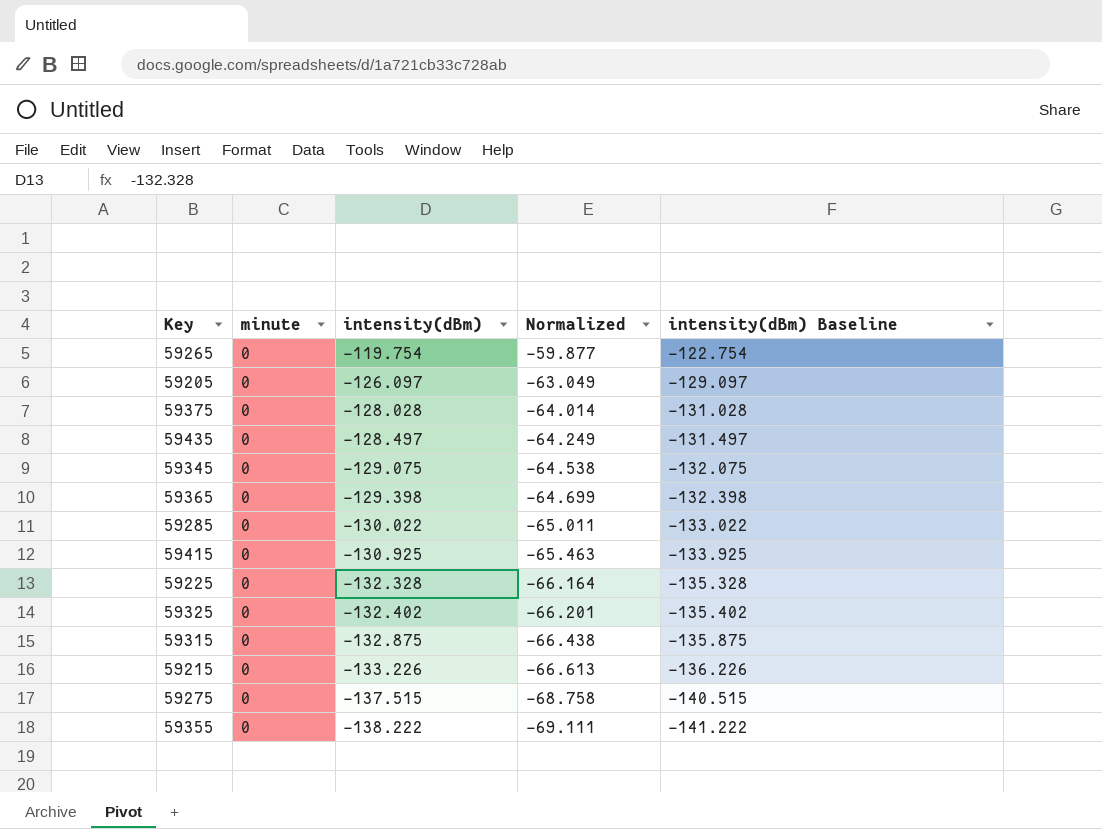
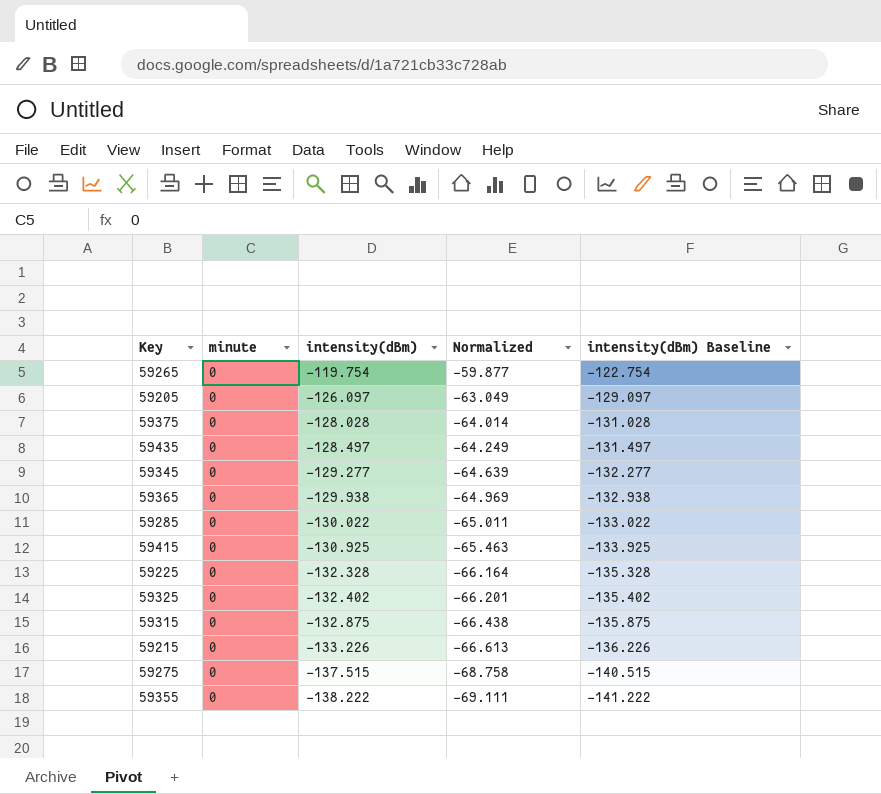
59345 | intensity(dBm): -129.075 -> -129.277
59345 | Normalized: -64.538 -> -64.639
59345 | intensity(dBm) Baseline: -132.075 -> -132.277
59365 | intensity(dBm): -129.398 -> -129.938
59365 | Normalized: -64.699 -> -64.969
59365 | intensity(dBm) Baseline: -132.398 -> -132.938

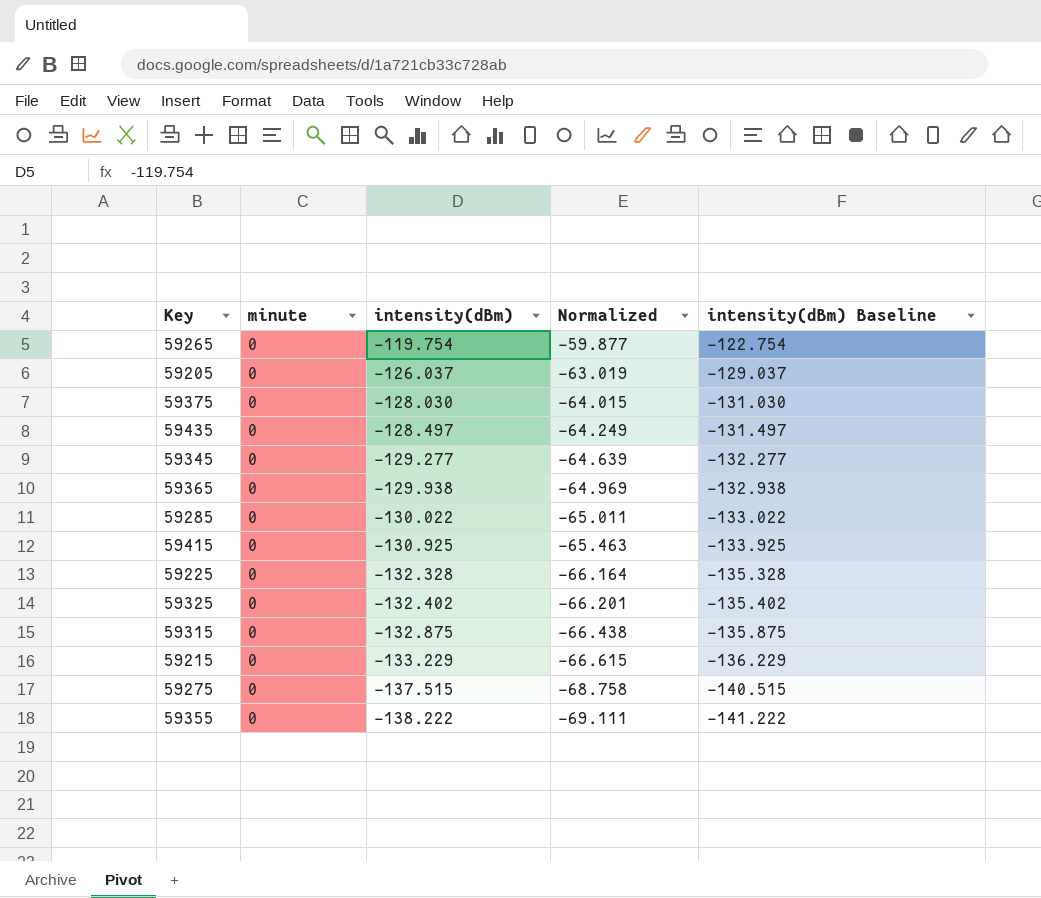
59205 | intensity(dBm): -126.097 -> -126.037
59205 | Normalized: -63.049 -> -63.019
59205 | intensity(dBm) Baseline: -129.097 -> -129.037
59375 | intensity(dBm): -128.028 -> -128.030
59375 | Normalized: -64.014 -> -64.015
59375 | intensity(dBm) Baseline: -131.028 -> -131.030
59215 | intensity(dBm): -133.226 -> -133.229
59215 | Normalized: -66.613 -> -66.615
59215 | intensity(dBm) Baseline: -136.226 -> -136.229

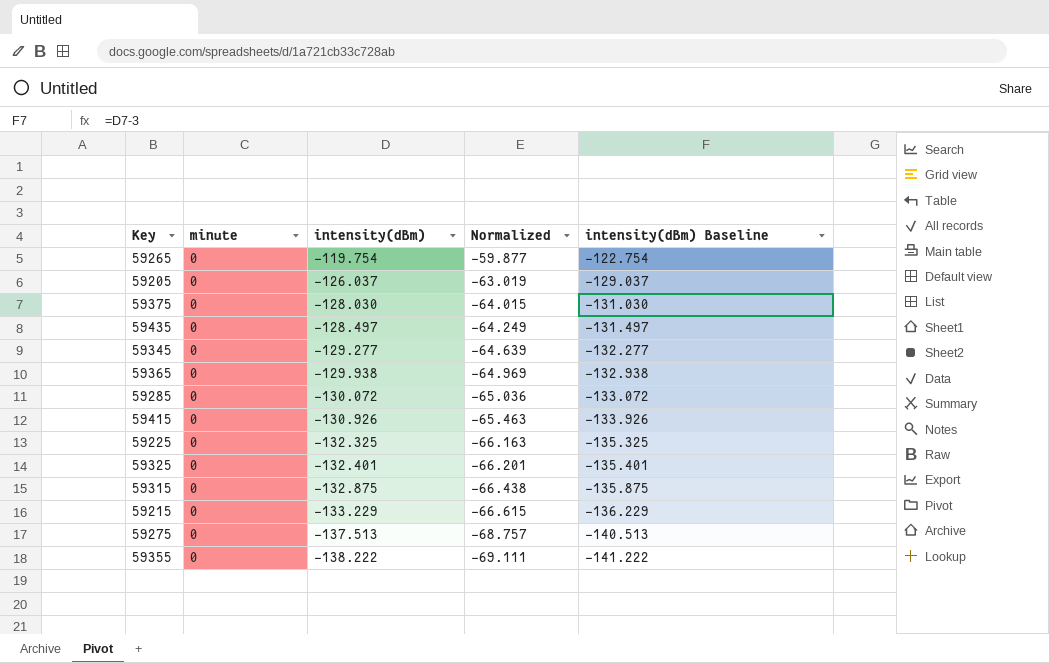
59285 | intensity(dBm): -130.022 -> -130.072
59285 | Normalized: -65.011 -> -65.036
59285 | intensity(dBm) Baseline: -133.022 -> -133.072
59415 | intensity(dBm): -130.925 -> -130.926
59415 | intensity(dBm) Baseline: -133.925 -> -133.926
59225 | intensity(dBm): -132.328 -> -132.325
59225 | Normalized: -66.164 -> -66.163
59225 | intensity(dBm) Baseline: -135.328 -> -135.325
59325 | intensity(dBm): -132.402 -> -132.401
59325 | intensity(dBm) Baseline: -135.402 -> -135.401
59275 | intensity(dBm): -137.515 -> -137.513
59275 | Normalized: -68.758 -> -68.757
59275 | intensity(dBm) Baseline: -140.515 -> -140.513

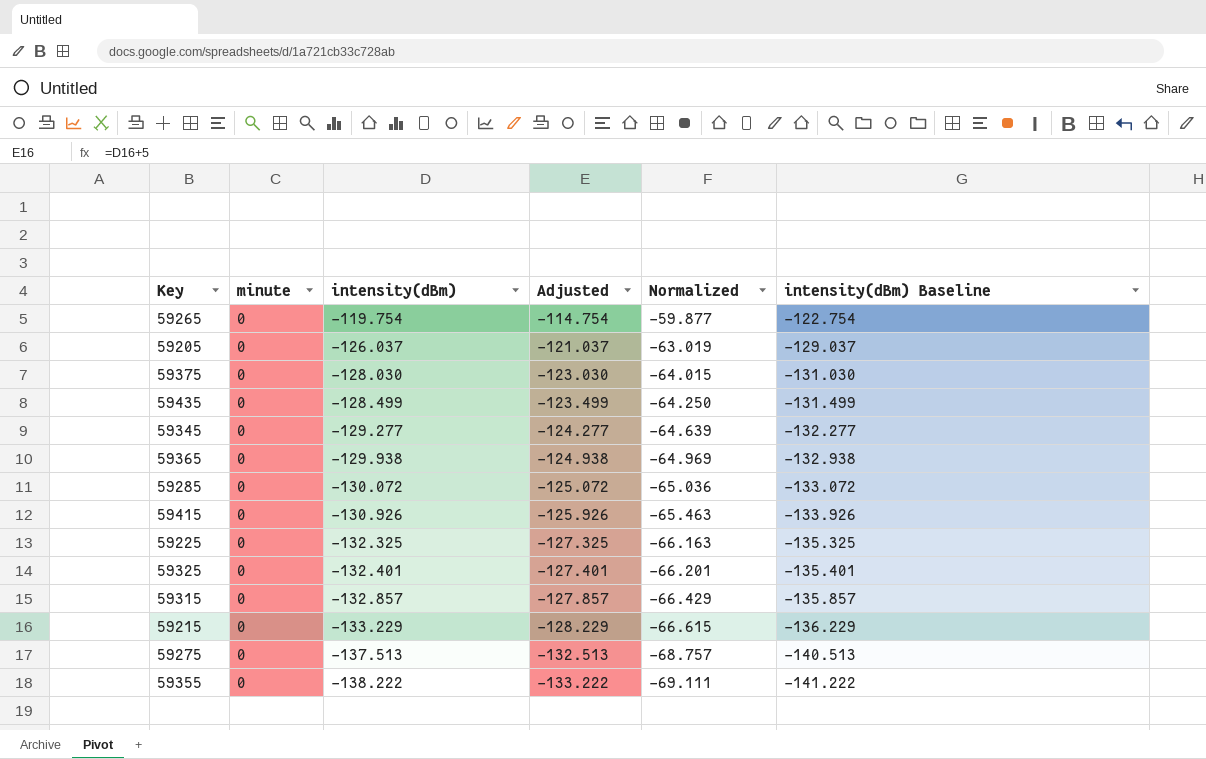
column Adjusted | formula: none -> [intensity(dBm)] + 5
59435 | intensity(dBm): -128.497 -> -128.499
59435 | Normalized: -64.249 -> -64.250
59435 | intensity(dBm) Baseline: -131.497 -> -131.499
59315 | intensity(dBm): -132.875 -> -132.857
59315 | Normalized: -66.438 -> -66.429
59315 | intensity(dBm) Baseline: -135.875 -> -135.857

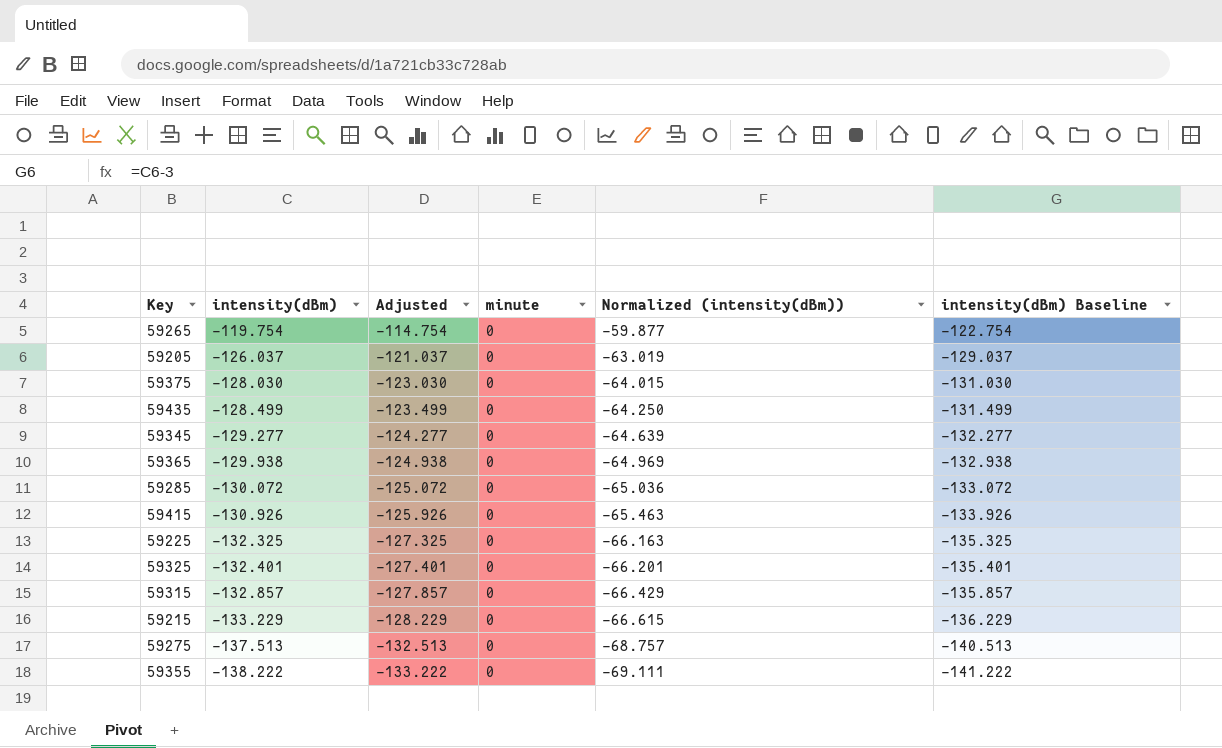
column minute | position: 2 -> 4
column name: Normalized -> Normalized (intensity(dBm))

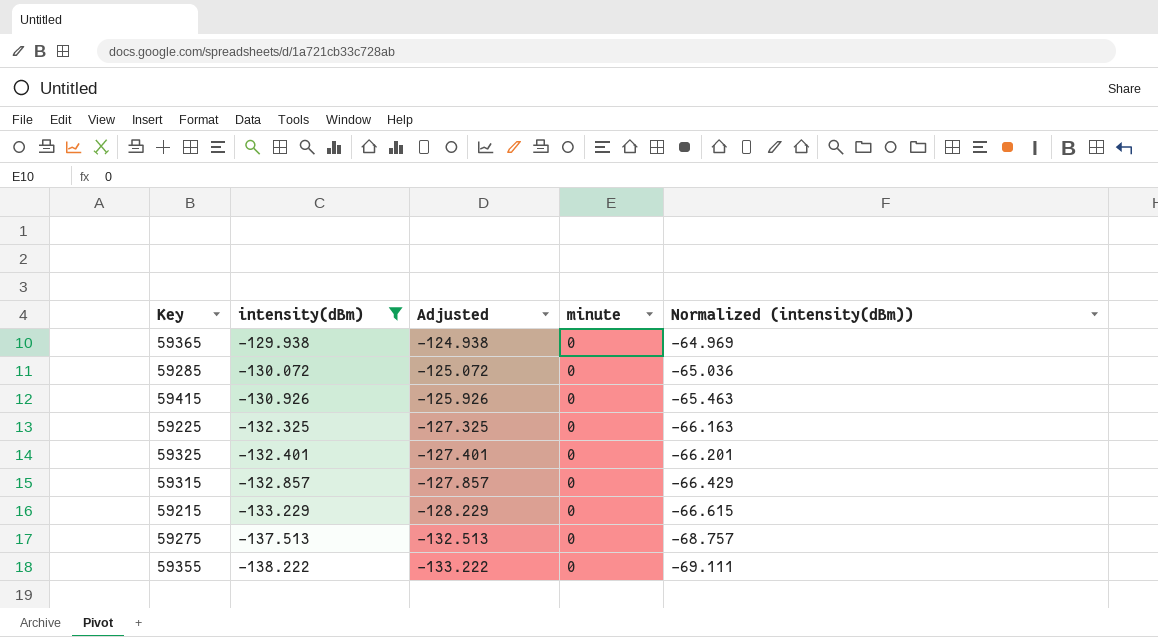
filter: none -> intensity(dBm) <= -129.938
column intensity(dBm) Baseline | formula: [intensity(dBm)] - 3 -> none

